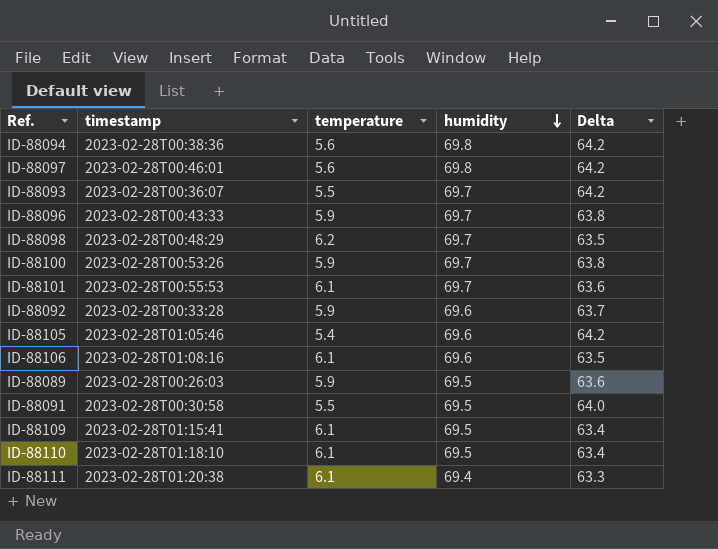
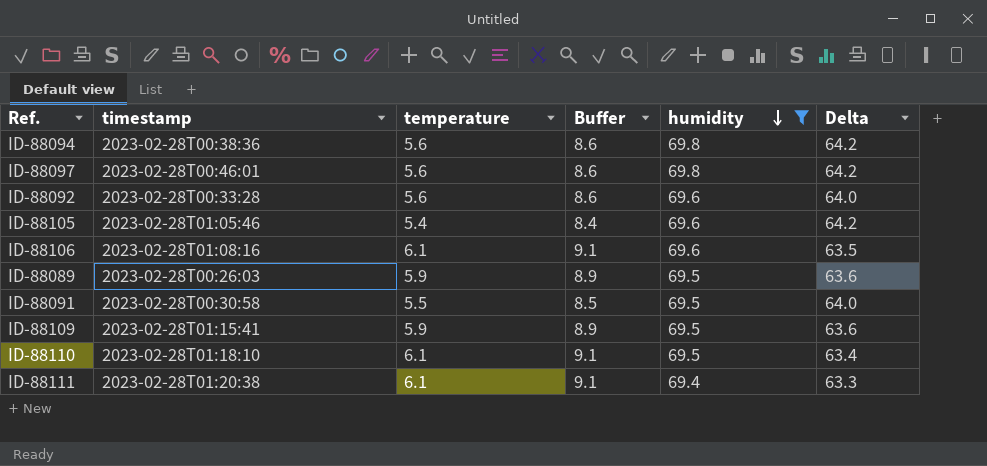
filter: none -> humidity != 69.7
column Buffer | formula: none -> [temperature] + 3
ID-88092 | temperature: 5.9 -> 5.6
ID-88092 | Delta: 63.7 -> 64.0
ID-88109 | temperature: 6.1 -> 5.9
ID-88109 | Delta: 63.4 -> 63.6

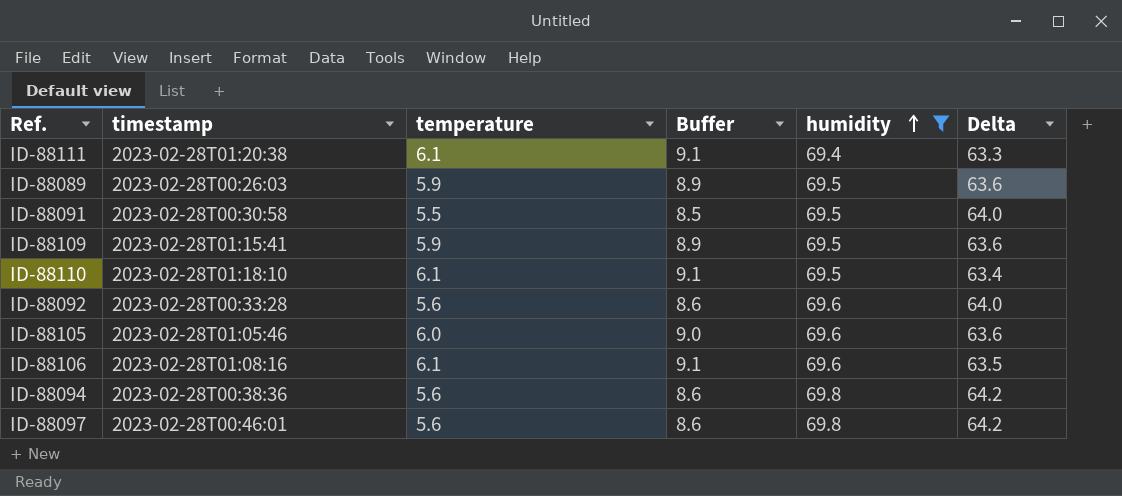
row order: humidity descending -> humidity ascending
ID-88105 | temperature: 5.4 -> 6.0
ID-88105 | Buffer: 8.4 -> 9.0
ID-88105 | Delta: 64.2 -> 63.6

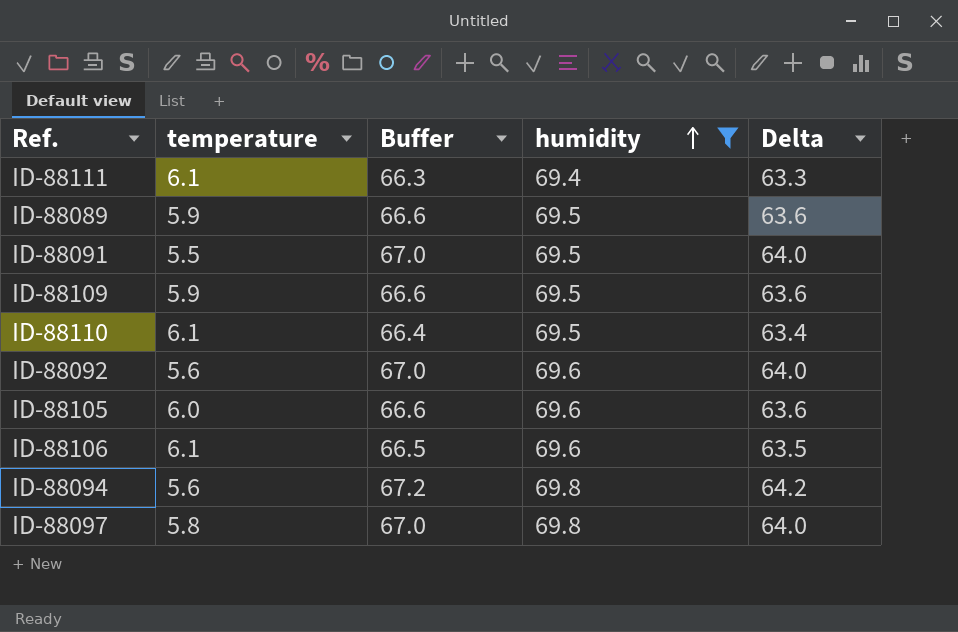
column timestamp | position: 2 -> none
column Buffer | formula: [temperature] + 3 -> [Delta] + 3
ID-88097 | temperature: 5.6 -> 5.8
ID-88097 | Delta: 64.2 -> 64.0

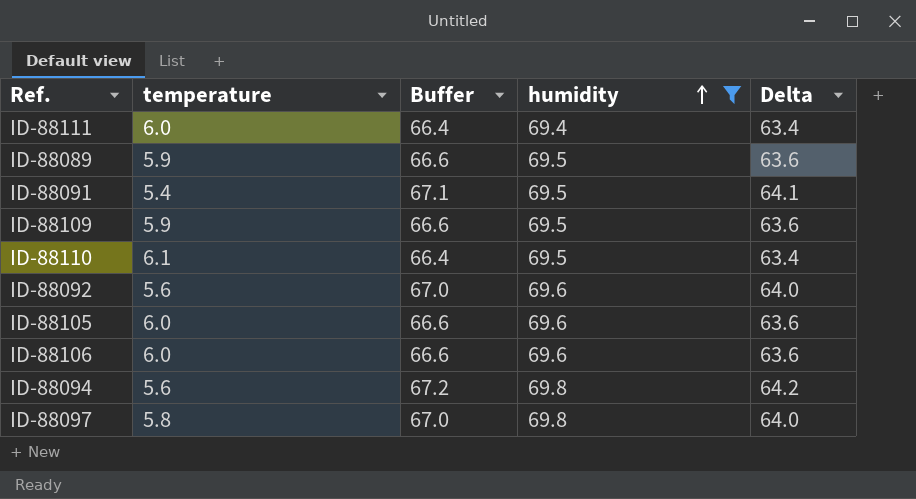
ID-88111 | temperature: 6.1 -> 6.0
ID-88111 | Buffer: 66.3 -> 66.4
ID-88111 | Delta: 63.3 -> 63.4
ID-88091 | temperature: 5.5 -> 5.4
ID-88091 | Buffer: 67.0 -> 67.1
ID-88091 | Delta: 64.0 -> 64.1
ID-88106 | temperature: 6.1 -> 6.0
ID-88106 | Buffer: 66.5 -> 66.6
ID-88106 | Delta: 63.5 -> 63.6

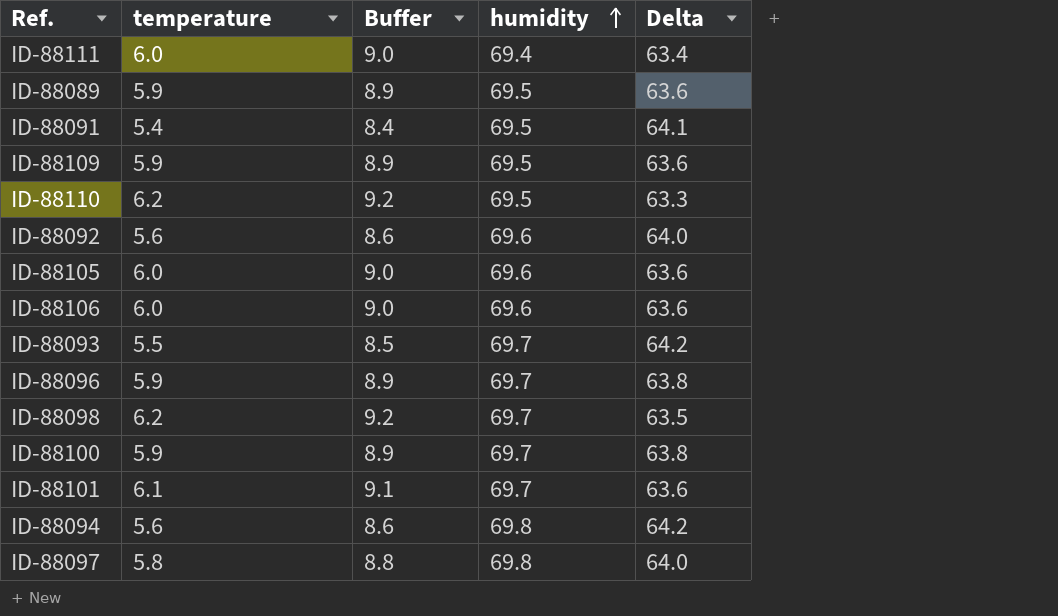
filter: humidity != 69.7 -> none
column Buffer | formula: [Delta] + 3 -> [temperature] + 3
ID-88110 | temperature: 6.1 -> 6.2
ID-88110 | Delta: 63.4 -> 63.3

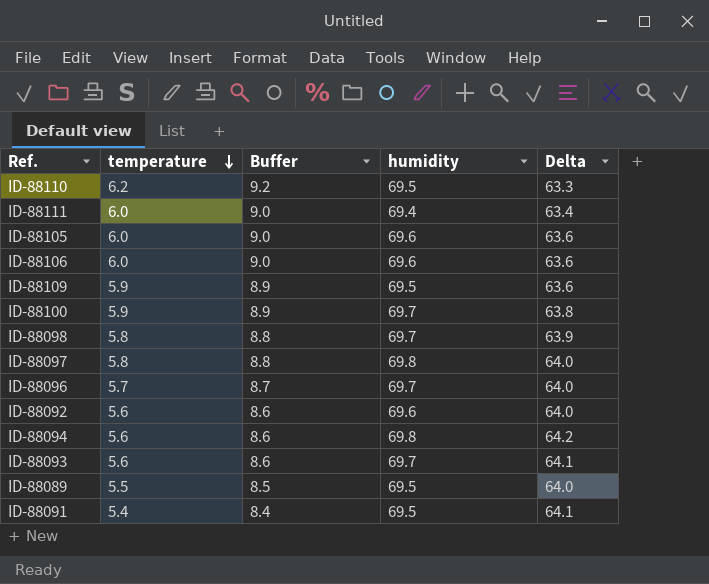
row order: humidity ascending -> temperature descending
row ID-88101: 6.1 | 9.1 | 69.7 | 63.6 -> none
ID-88098 | temperature: 6.2 -> 5.8
ID-88098 | Buffer: 9.2 -> 8.8
ID-88098 | Delta: 63.5 -> 63.9
ID-88096 | temperature: 5.9 -> 5.7
ID-88096 | Buffer: 8.9 -> 8.7
ID-88096 | Delta: 63.8 -> 64.0
ID-88093 | temperature: 5.5 -> 5.6
ID-88093 | Buffer: 8.5 -> 8.6
ID-88093 | Delta: 64.2 -> 64.1
ID-88089 | temperature: 5.9 -> 5.5
ID-88089 | Buffer: 8.9 -> 8.5
ID-88089 | Delta: 63.6 -> 64.0

